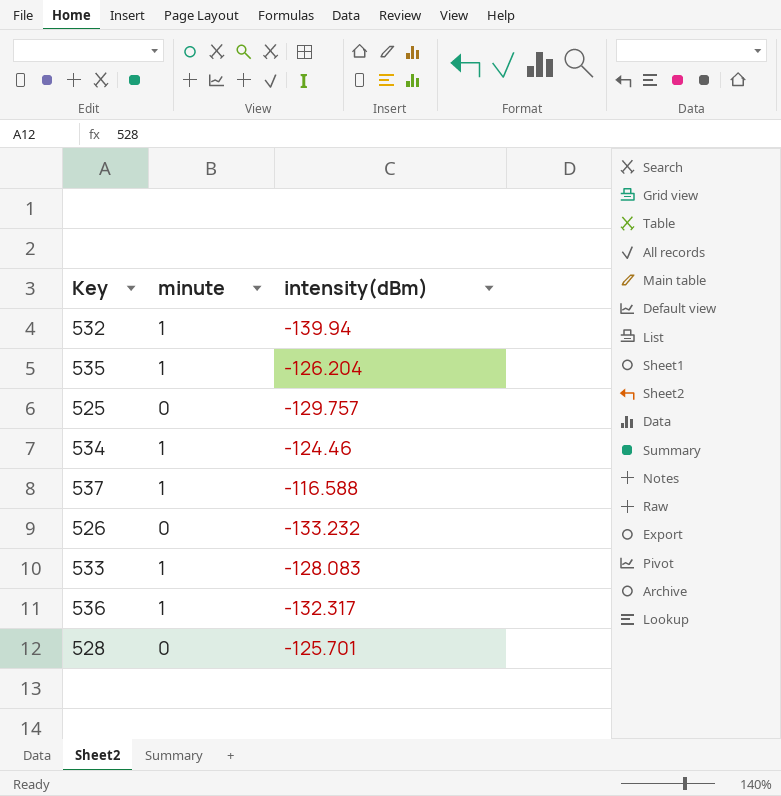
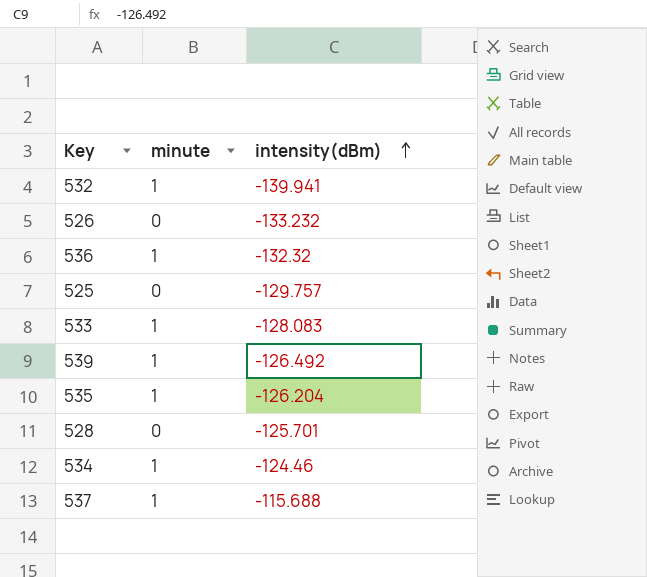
row order: none -> intensity(dBm) ascending
532 | intensity(dBm): -139.94 -> -139.941
536 | intensity(dBm): -132.317 -> -132.32
row 539: none -> 1 | -126.492
537 | intensity(dBm): -116.588 -> -115.688

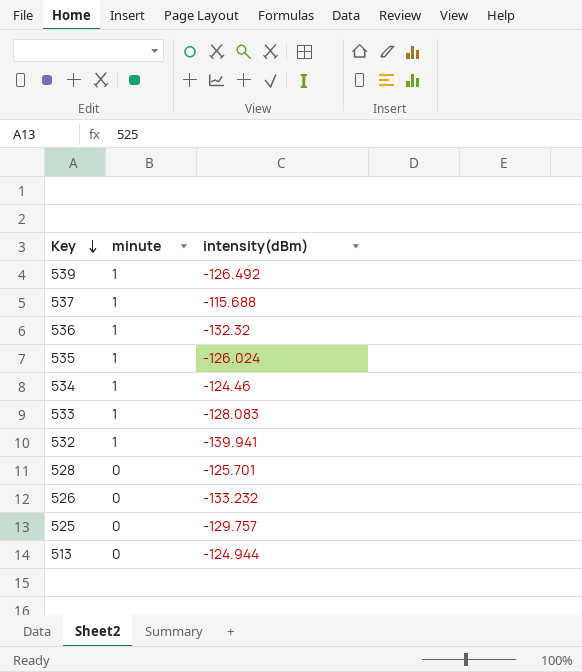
row order: intensity(dBm) ascending -> Key descending
535 | intensity(dBm): -126.204 -> -126.024
row 513: none -> 0 | -124.944

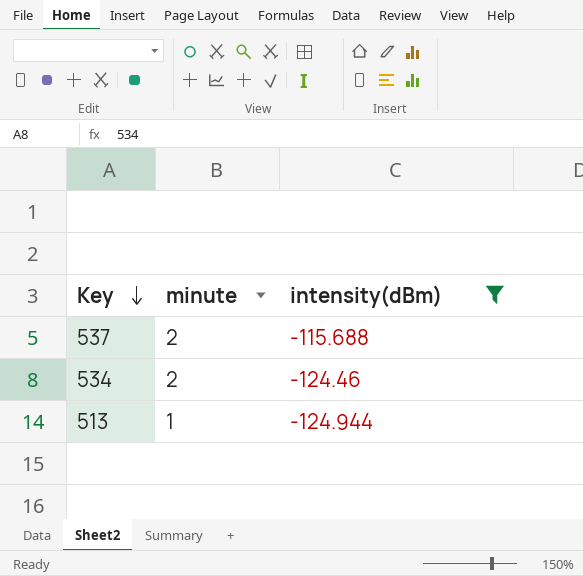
filter: none -> intensity(dBm) >= -124.944
537 | minute: 1 -> 2
534 | minute: 1 -> 2
513 | minute: 0 -> 1

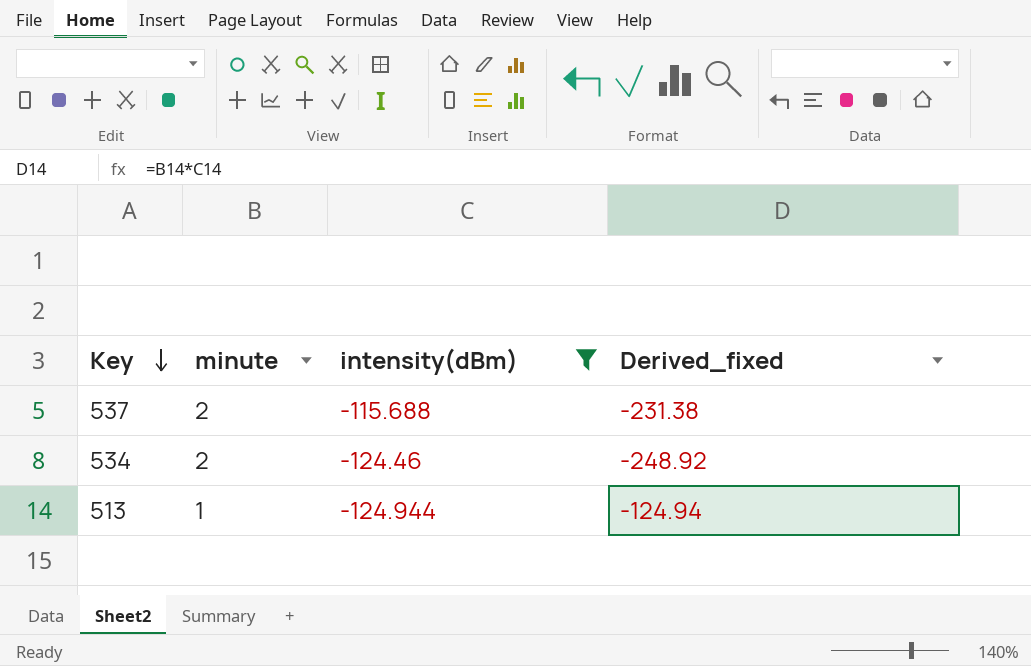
column Derived_fixed | formula: none -> [minute] * [intensity(dBm)]

